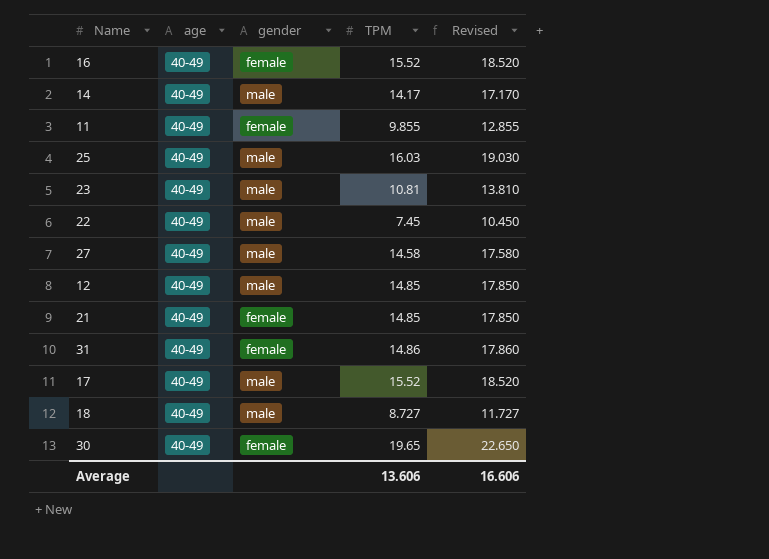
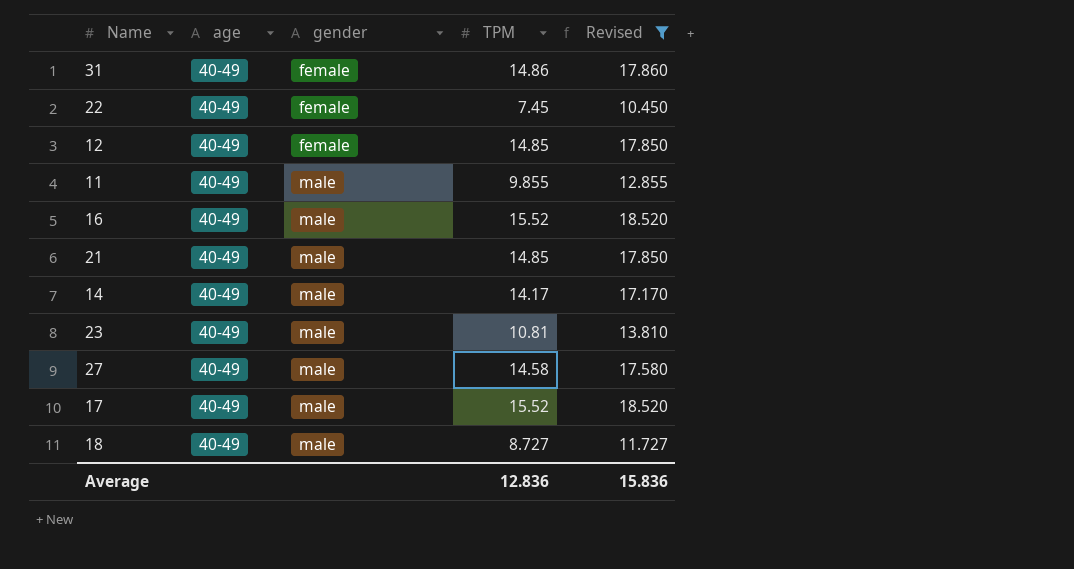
filter: none -> Revised <= 18.520
row order: none -> gender ascending
22 | gender: male -> female
12 | gender: male -> female
11 | gender: female -> male
16 | gender: female -> male
21 | gender: female -> male
Average | TPM: 13.606 -> 12.836
Average | Revised: 16.606 -> 15.836

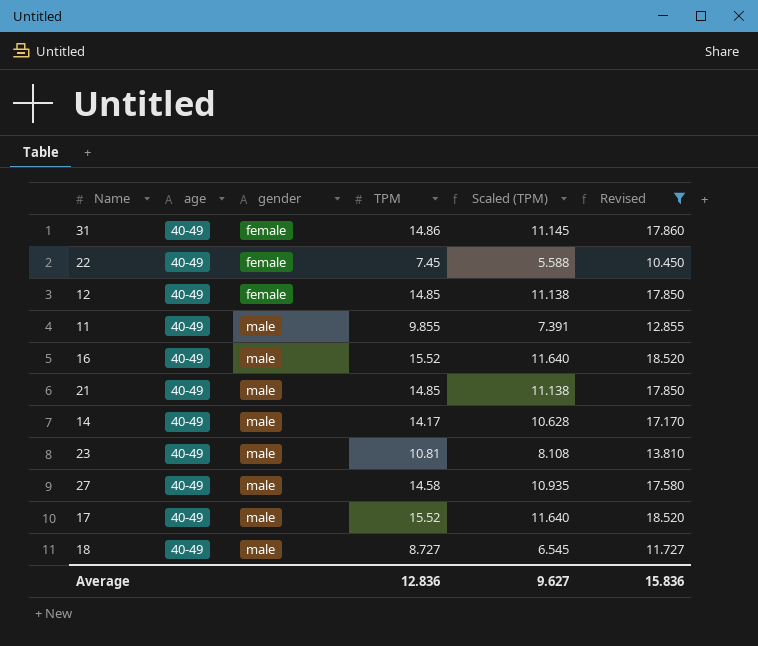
column Scaled (TPM) | formula: none -> [TPM] * 0.75

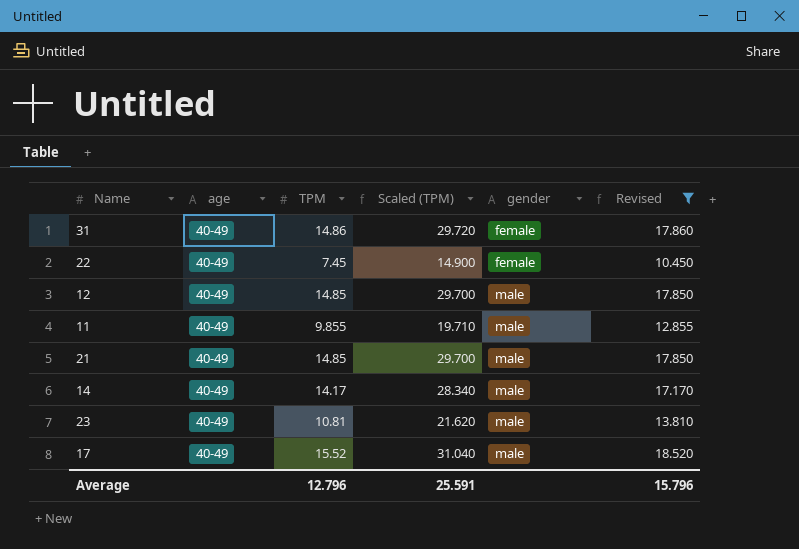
column Scaled (TPM) | formula: [TPM] * 0.75 -> [TPM] * 2
column gender | position: 3 -> 5
row 16: 40-49 | male | 15.52 | 11.640 | 18.520 -> none
row 27: 40-49 | male | 14.58 | 10.935 | 17.580 -> none
row 18: 40-49 | male | 8.727 | 6.545 | 11.727 -> none
12 | gender: female -> male
Average | TPM: 12.836 -> 12.796
Average | Scaled (TPM): 9.627 -> 25.591
Average | Revised: 15.836 -> 15.796

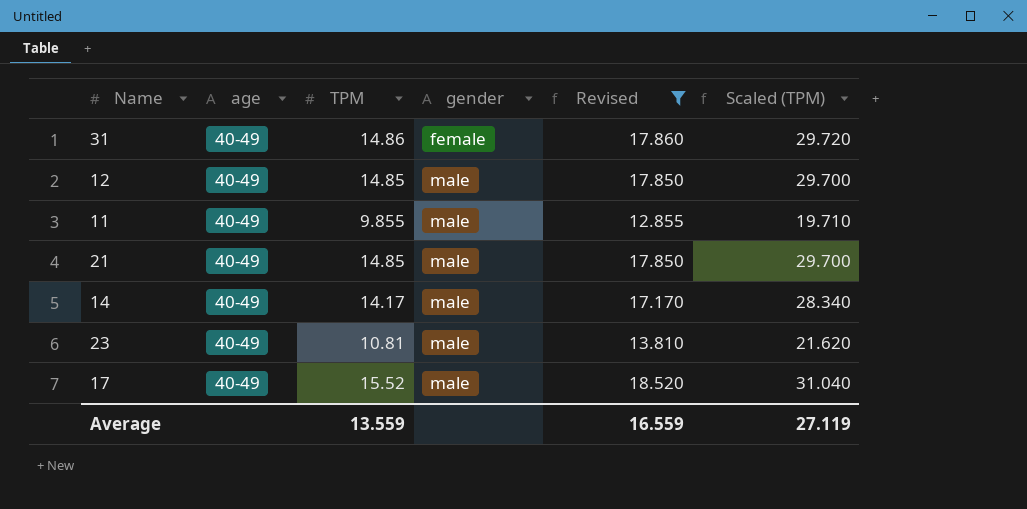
column Scaled (TPM) | position: 4 -> 6
row 22: 40-49 | 7.45 | 14.900 | female | 10.450 -> none
Average | TPM: 12.796 -> 13.559
Average | Revised: 15.796 -> 16.559
Average | Scaled (TPM): 25.591 -> 27.119

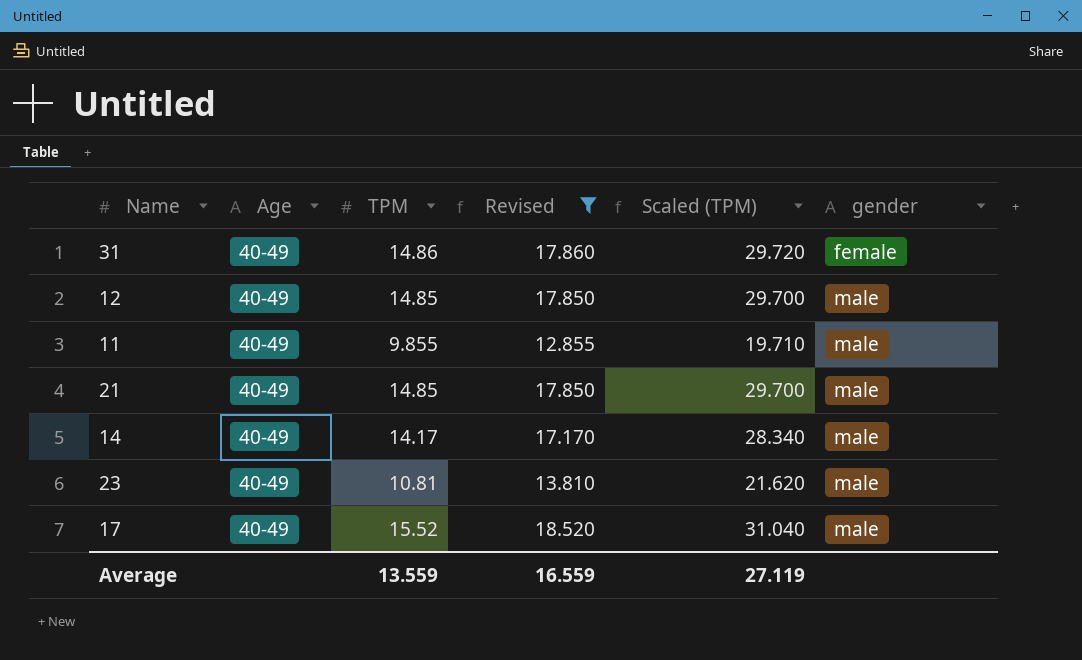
column name: age -> Age
column gender | position: 4 -> 6

